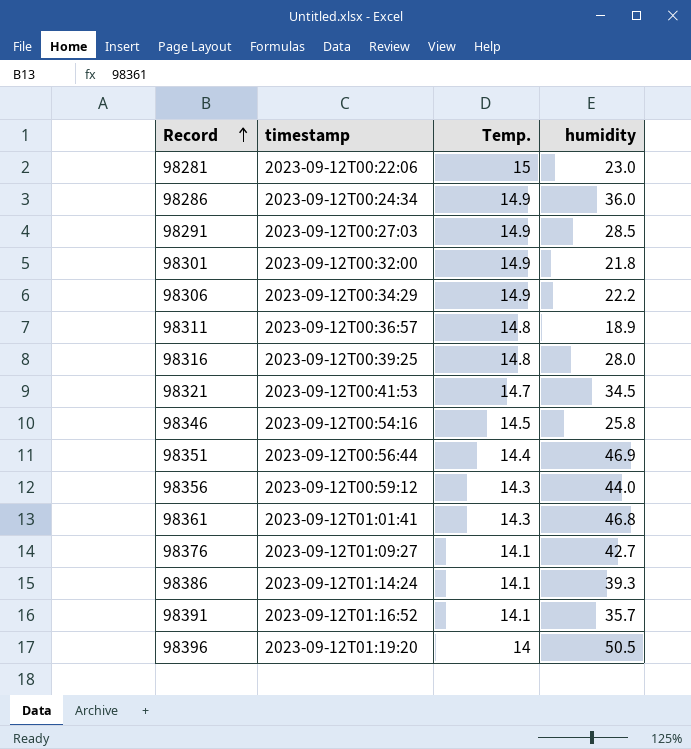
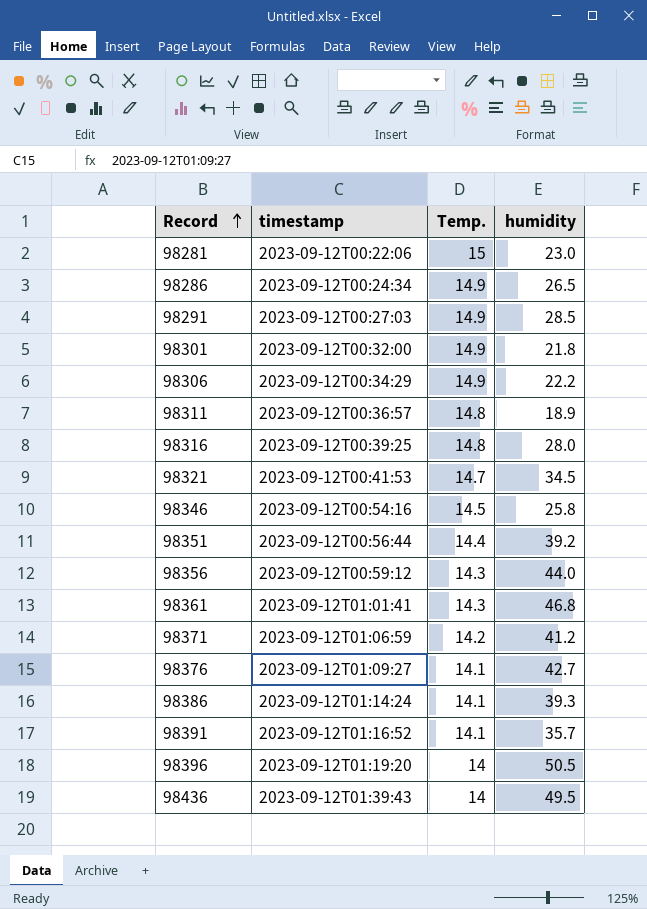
98286 | humidity: 36.0 -> 26.5
98351 | humidity: 46.9 -> 39.2
row 98371: none -> 2023-09-12T01:06:59 | 14.2 | 41.2
row 98436: none -> 2023-09-12T01:39:43 | 14 | 49.5

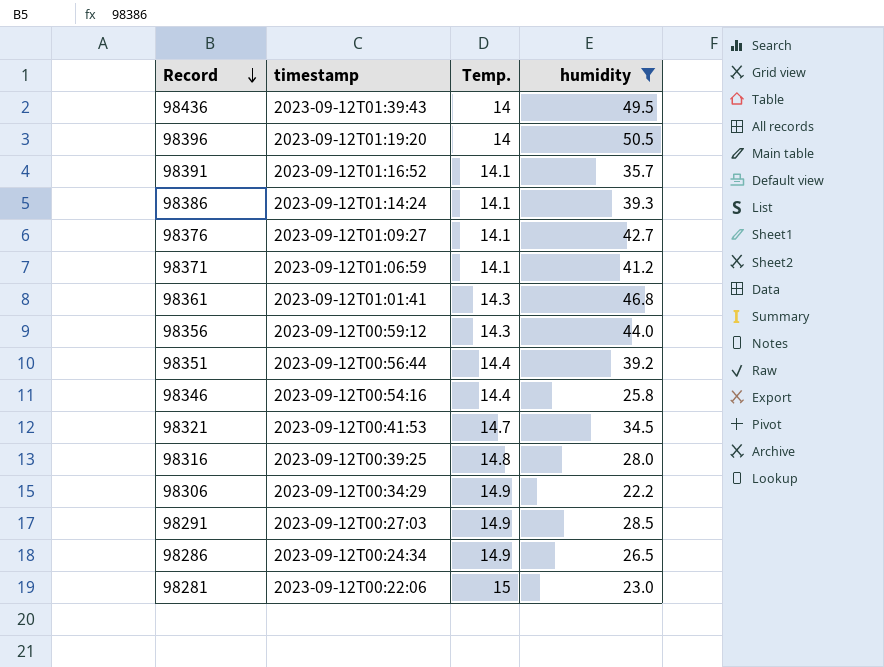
filter: none -> humidity >= 22.2
row order: Record ascending -> Record descending
98371 | Temp.: 14.2 -> 14.1
98346 | Temp.: 14.5 -> 14.4

